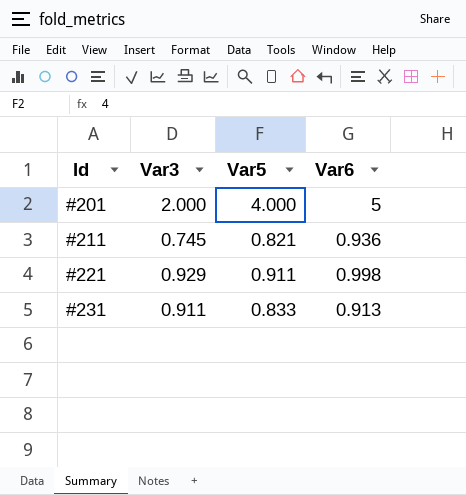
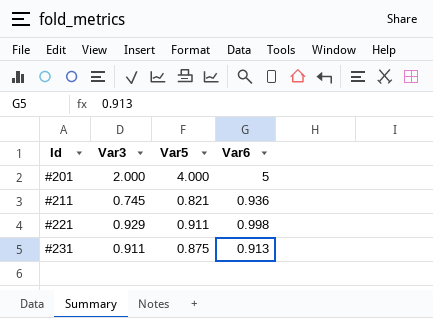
#231 | Var5: 0.833 -> 0.875

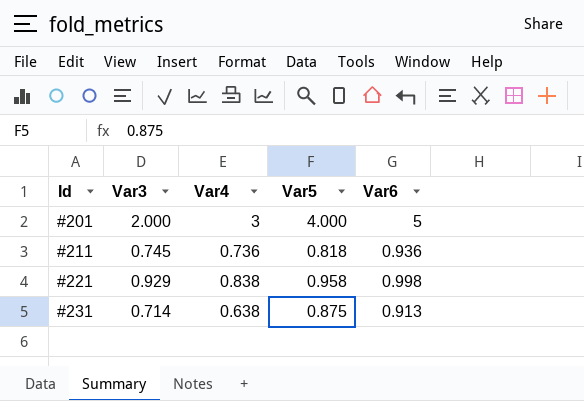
column Var4 | position: none -> 3
#211 | Var5: 0.821 -> 0.818
#221 | Var5: 0.911 -> 0.958
#231 | Var3: 0.911 -> 0.714

